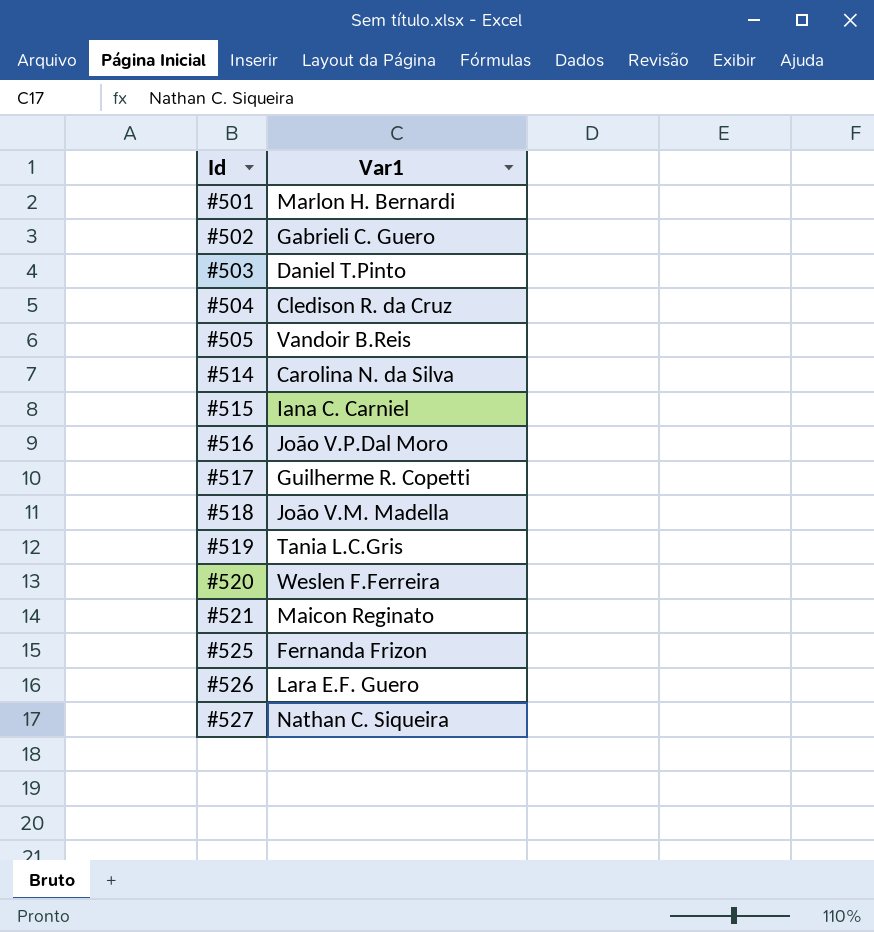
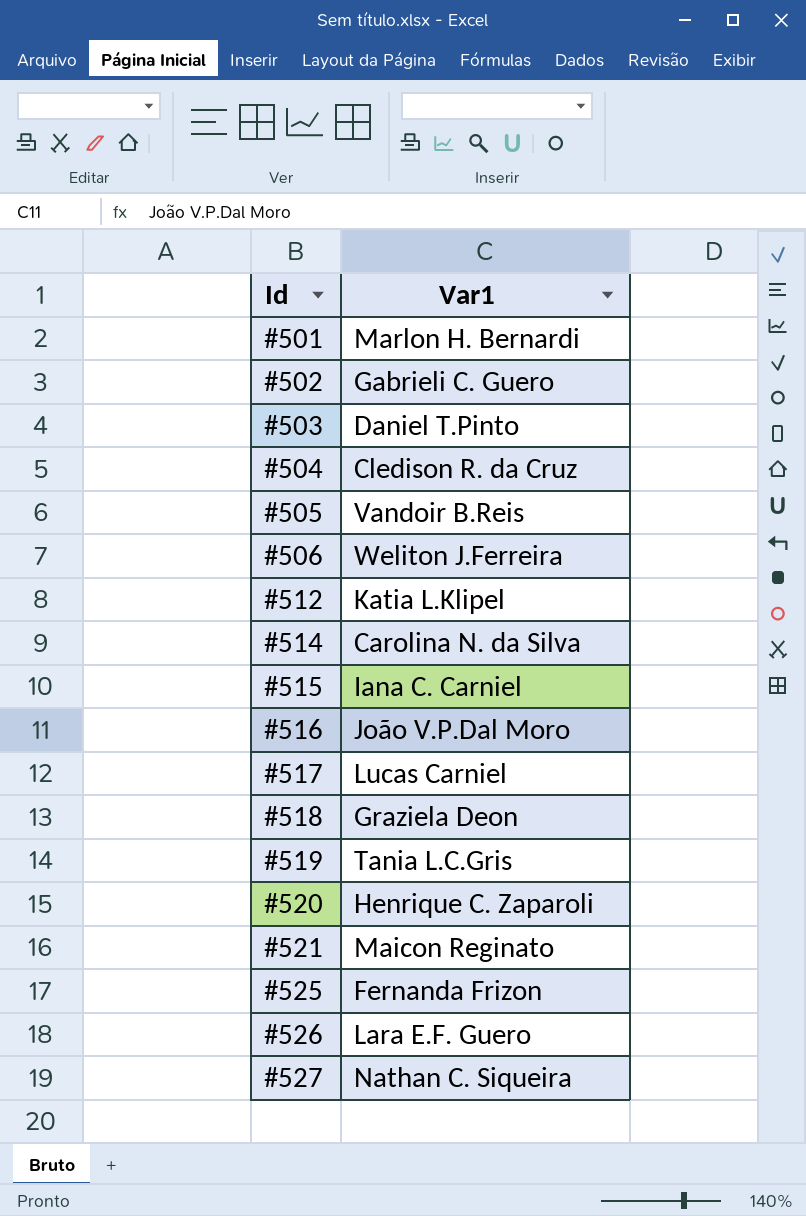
row #506: none -> Weliton J.Ferreira
row #512: none -> Katia L.Klipel
#517 | Var1: Guilherme R. Copetti -> Lucas Carniel
#518 | Var1: João V.M. Madella -> Graziela Deon
#520 | Var1: Weslen F.Ferreira -> Henrique C. Zaparoli

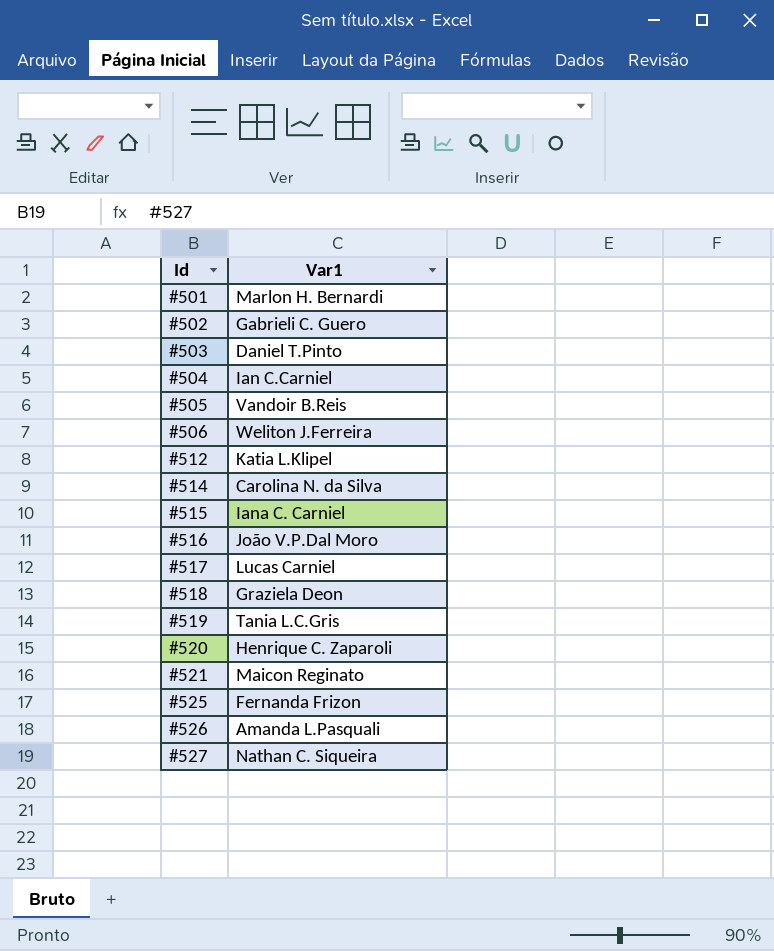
#504 | Var1: Cledison R. da Cruz -> Ian C.Carniel
#526 | Var1: Lara E.F. Guero -> Amanda L.Pasquali

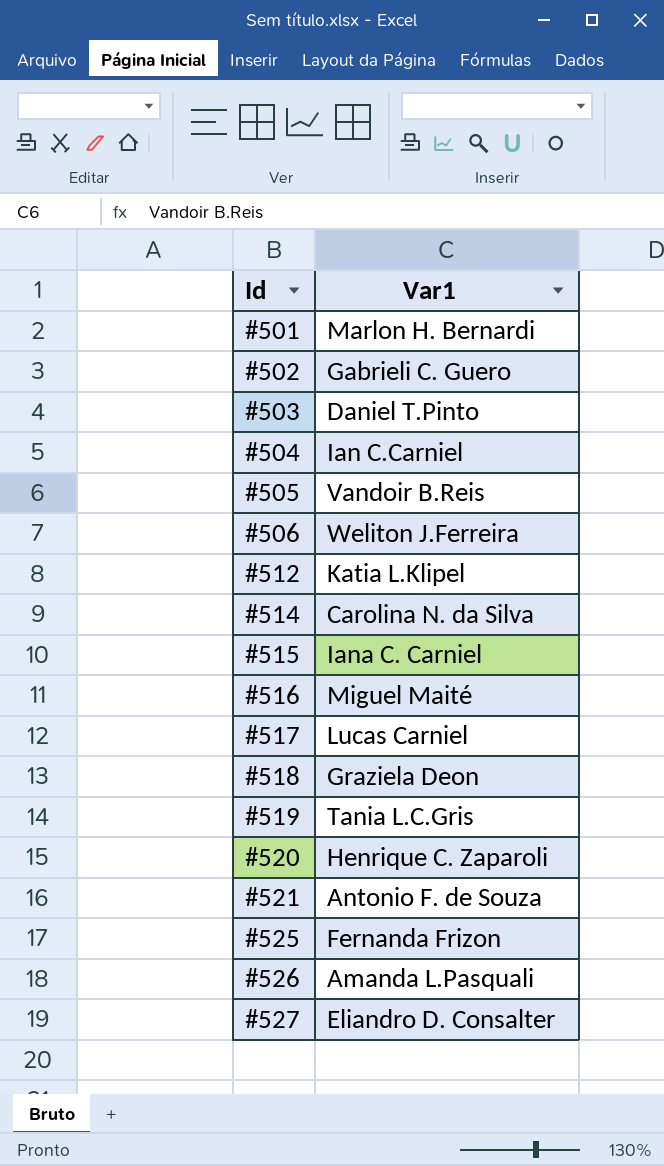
#516 | Var1: João V.P.Dal Moro -> Miguel Maité
#521 | Var1: Maicon Reginato -> Antonio F. de Souza
#527 | Var1: Nathan C. Siqueira -> Eliandro D. Consalter

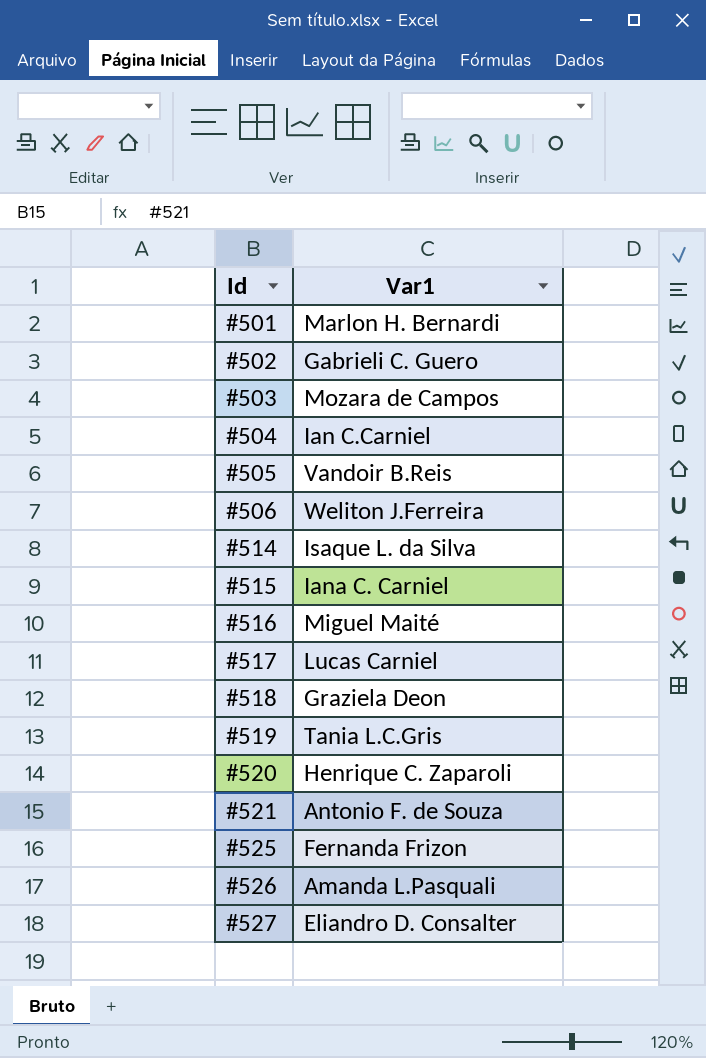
row #512: Katia L.Klipel -> none
#503 | Var1: Daniel T.Pinto -> Mozara de Campos
#514 | Var1: Carolina N. da Silva -> Isaque L. da Silva

